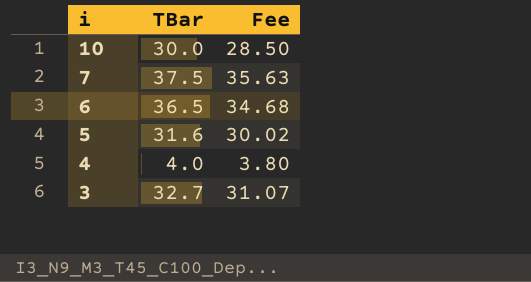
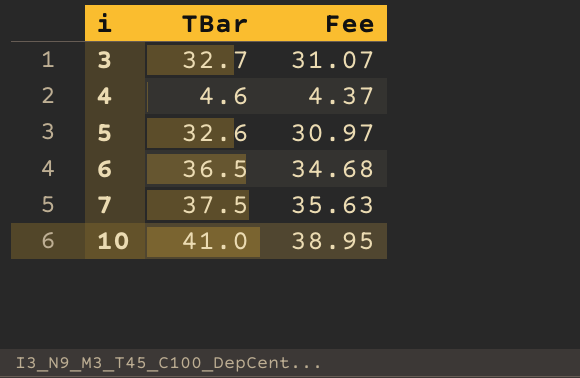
row order: i descending -> i ascending
4 | TBar: 4.0 -> 4.6
4 | Fee: 3.80 -> 4.37
5 | TBar: 31.6 -> 32.6
5 | Fee: 30.02 -> 30.97
10 | TBar: 30.0 -> 41.0
10 | Fee: 28.50 -> 38.95

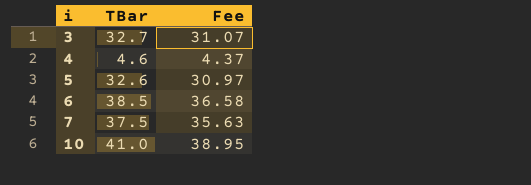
6 | TBar: 36.5 -> 38.5
6 | Fee: 34.68 -> 36.58

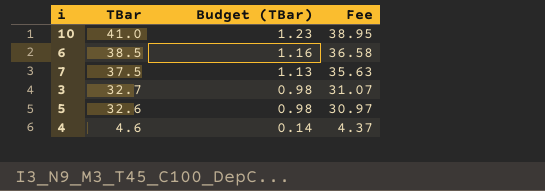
row order: i ascending -> TBar descending
column Budget (TBar) | formula: none -> [TBar] * 0.03

